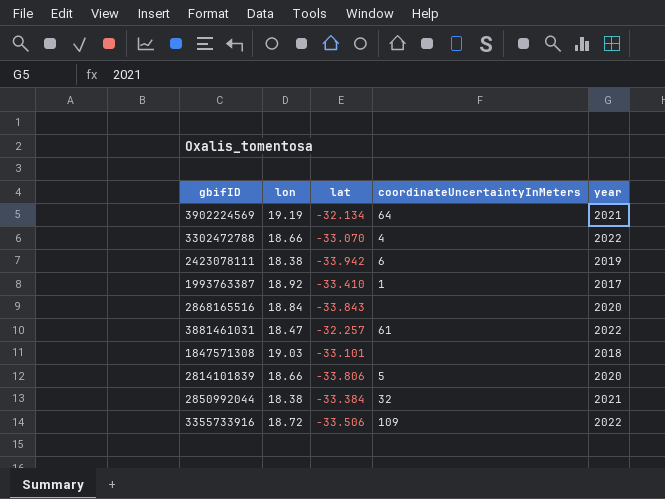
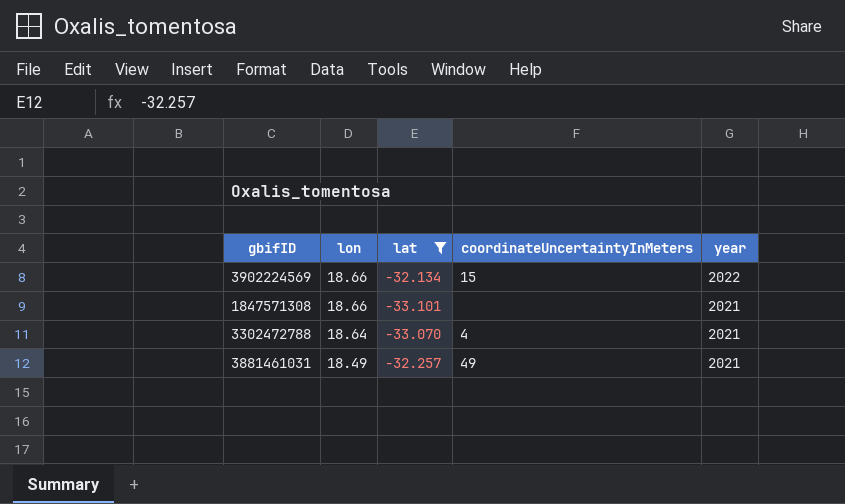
filter: none -> lat >= -33.101
row order: none -> lon descending
3902224569 | lon: 19.19 -> 18.66
3902224569 | coordinateUncertaintyInMeters: 64 -> 15
3902224569 | year: 2021 -> 2022
1847571308 | lon: 19.03 -> 18.66
1847571308 | year: 2018 -> 2021
3302472788 | lon: 18.66 -> 18.64
3302472788 | year: 2022 -> 2021
3881461031 | lon: 18.47 -> 18.49
3881461031 | coordinateUncertaintyInMeters: 61 -> 49
3881461031 | year: 2022 -> 2021

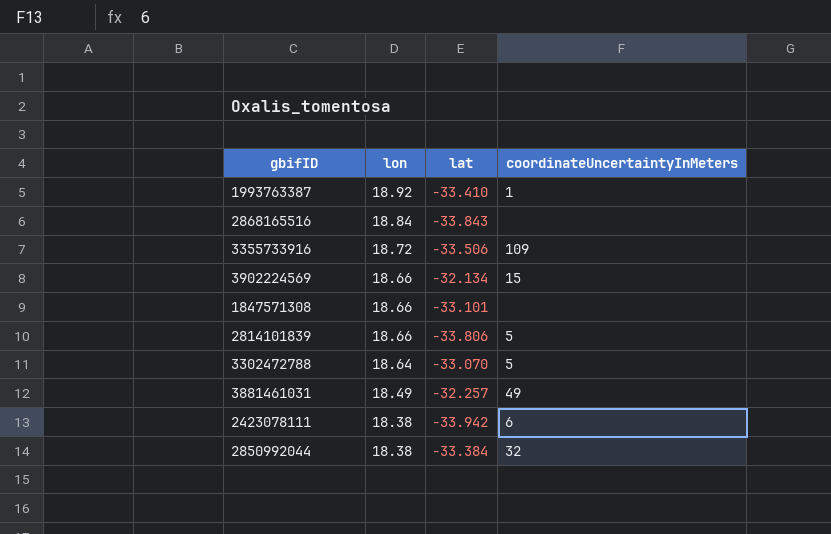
filter: lat >= -33.101 -> none
column year | position: 5 -> none
3302472788 | coordinateUncertaintyInMeters: 4 -> 5

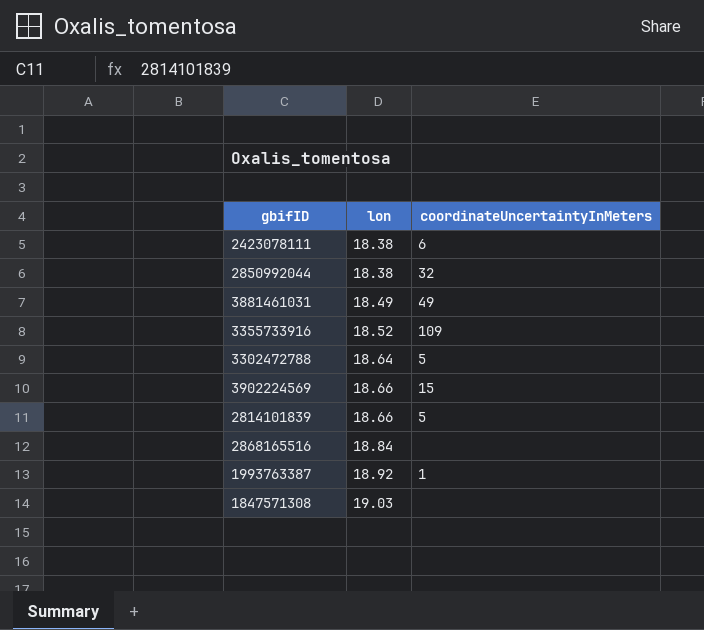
row order: lon descending -> lon ascending
column lat | position: 3 -> none
3355733916 | lon: 18.72 -> 18.52
1847571308 | lon: 18.66 -> 19.03

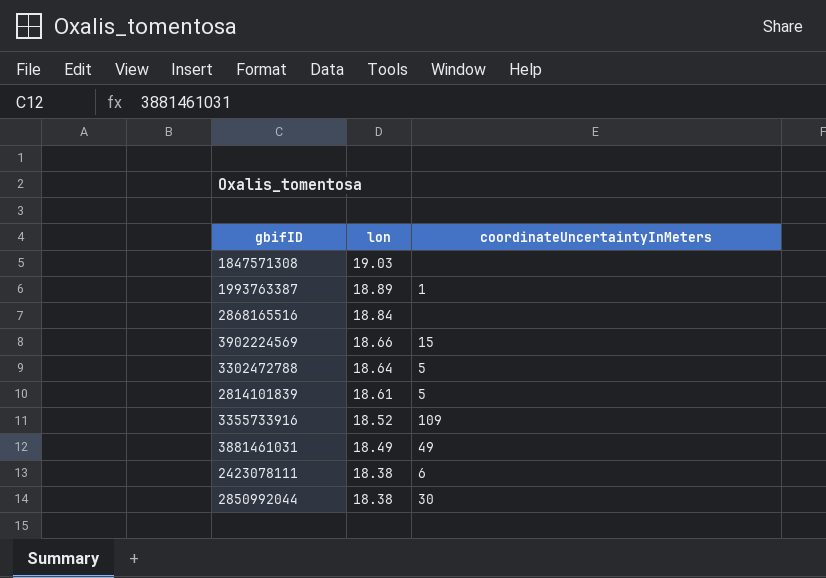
row order: lon ascending -> lon descending
1993763387 | lon: 18.92 -> 18.89
2814101839 | lon: 18.66 -> 18.61
2850992044 | coordinateUncertaintyInMeters: 32 -> 30

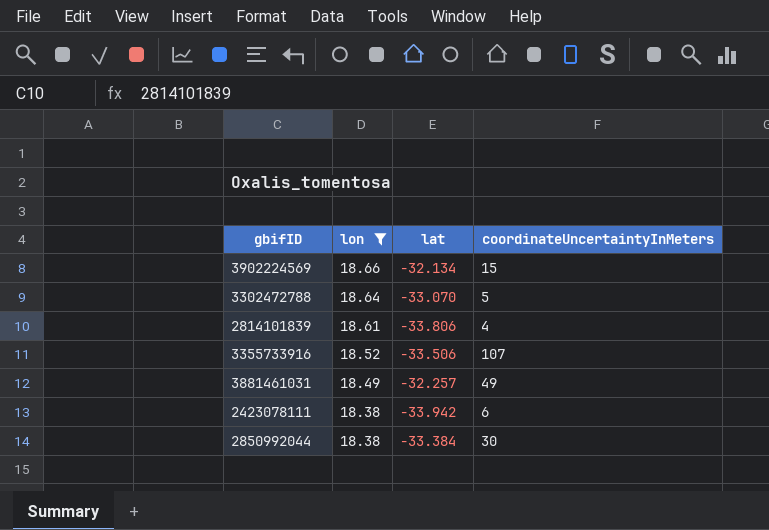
filter: none -> lon <= 18.66
column lat | position: none -> 3
2814101839 | coordinateUncertaintyInMeters: 5 -> 4
3355733916 | coordinateUncertaintyInMeters: 109 -> 107

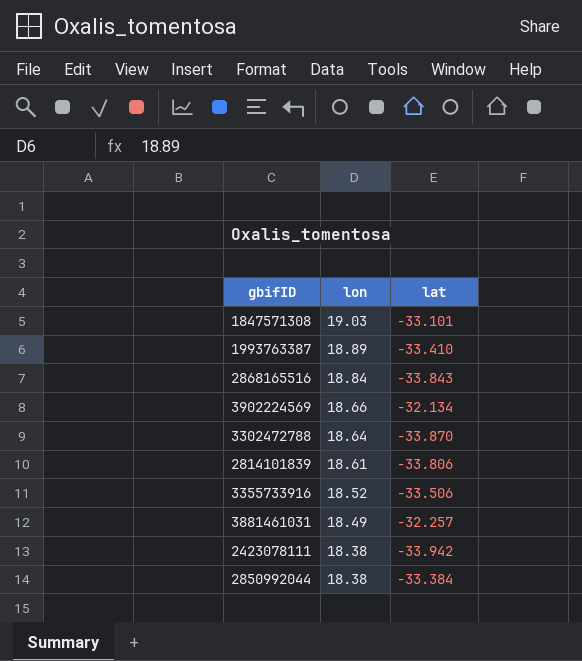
filter: lon <= 18.66 -> none
column coordinateUncertaintyInMeters | position: 4 -> none
3302472788 | lat: -33.070 -> -33.870

